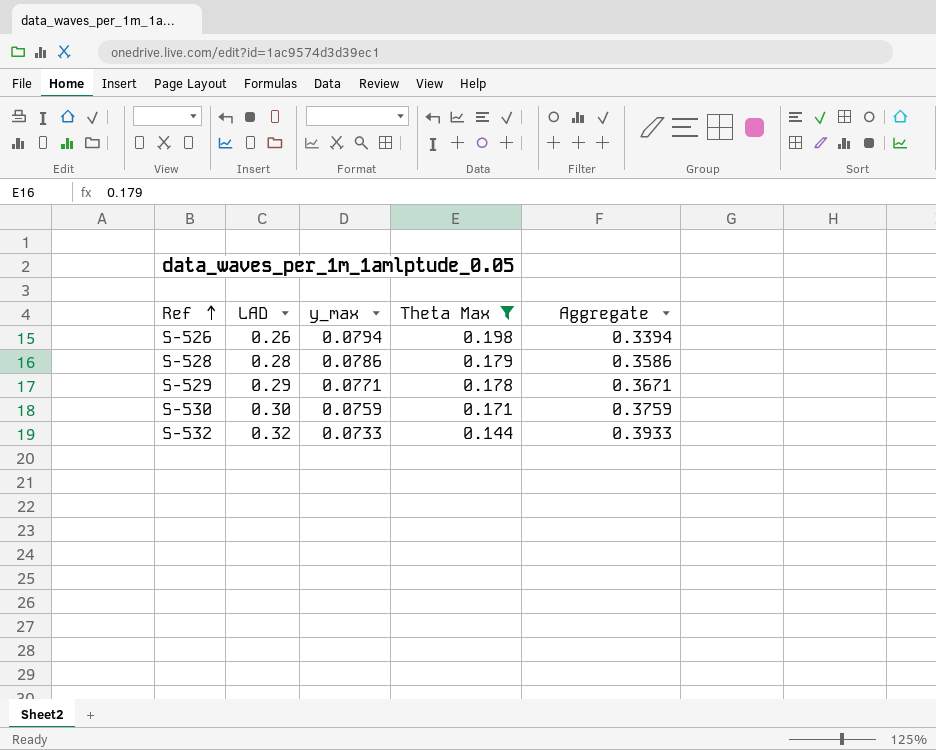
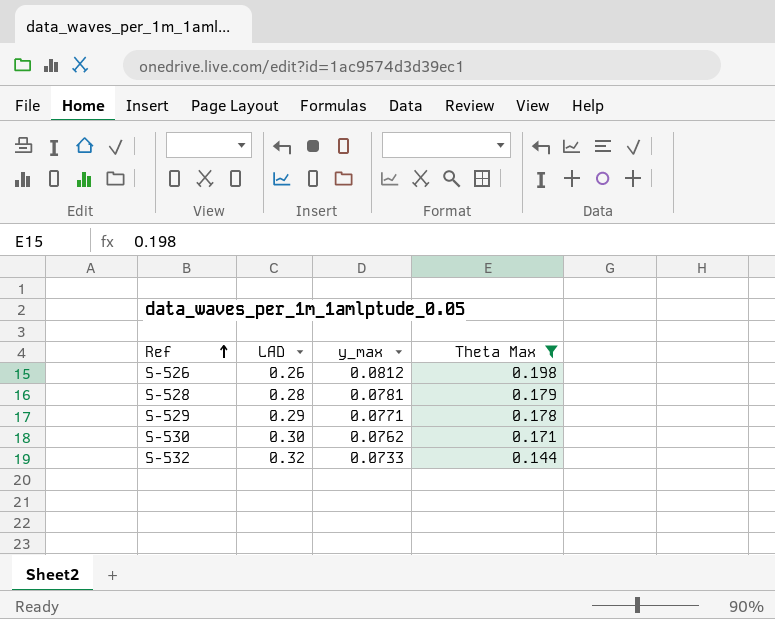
column Aggregate | formula: [LAD] + [y_max] -> none
S-526 | y_max: 0.0794 -> 0.0812
S-528 | y_max: 0.0786 -> 0.0781
S-530 | y_max: 0.0759 -> 0.0762

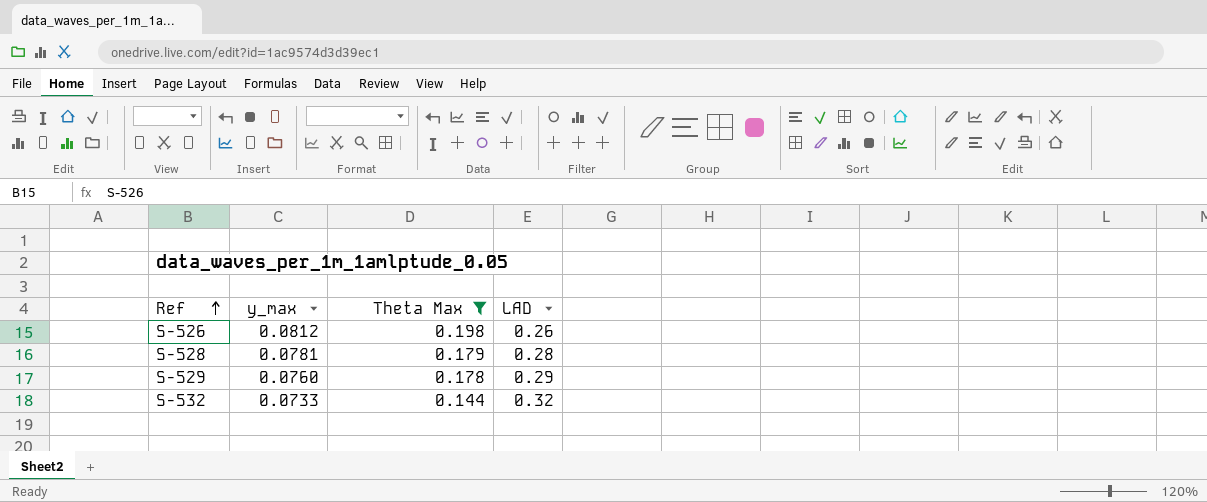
column LAD | position: 2 -> 4
row S-530: 0.30 | 0.0762 | 0.171 -> none
S-529 | y_max: 0.0771 -> 0.0760

